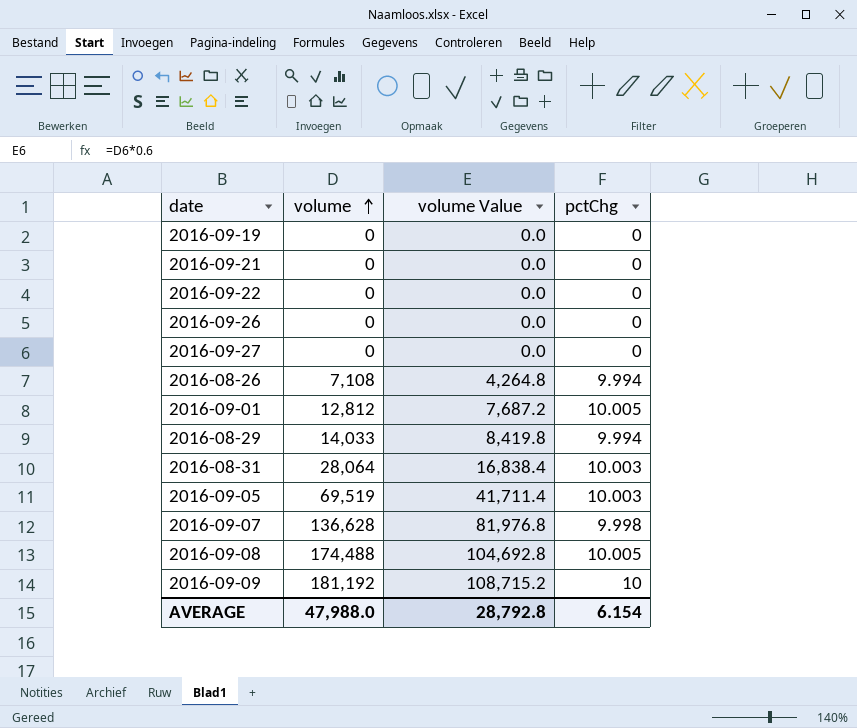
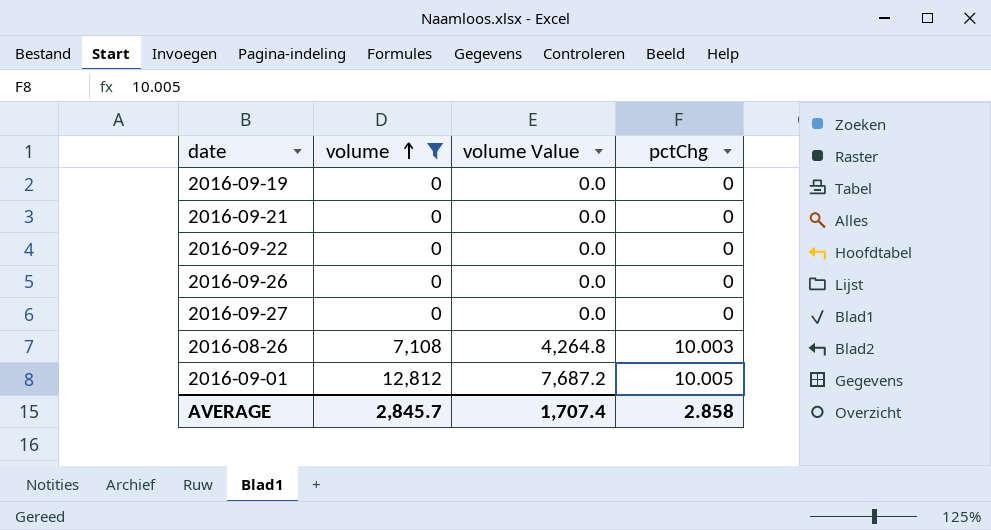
filter: none -> volume <= 12,812
2016-08-26 | pctChg: 9.994 -> 10.003
AVERAGE | volume: 47,988.0 -> 2,845.7
AVERAGE | volume Value: 28,792.8 -> 1,707.4
AVERAGE | pctChg: 6.154 -> 2.858

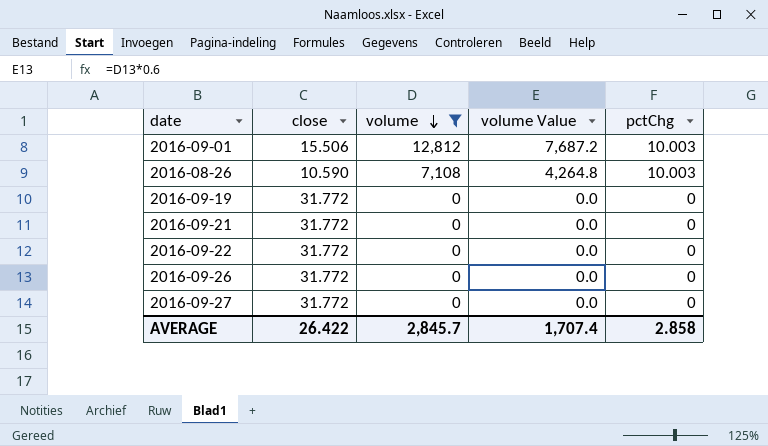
row order: volume ascending -> volume descending
column close | position: none -> 2
2016-09-01 | pctChg: 10.005 -> 10.003

